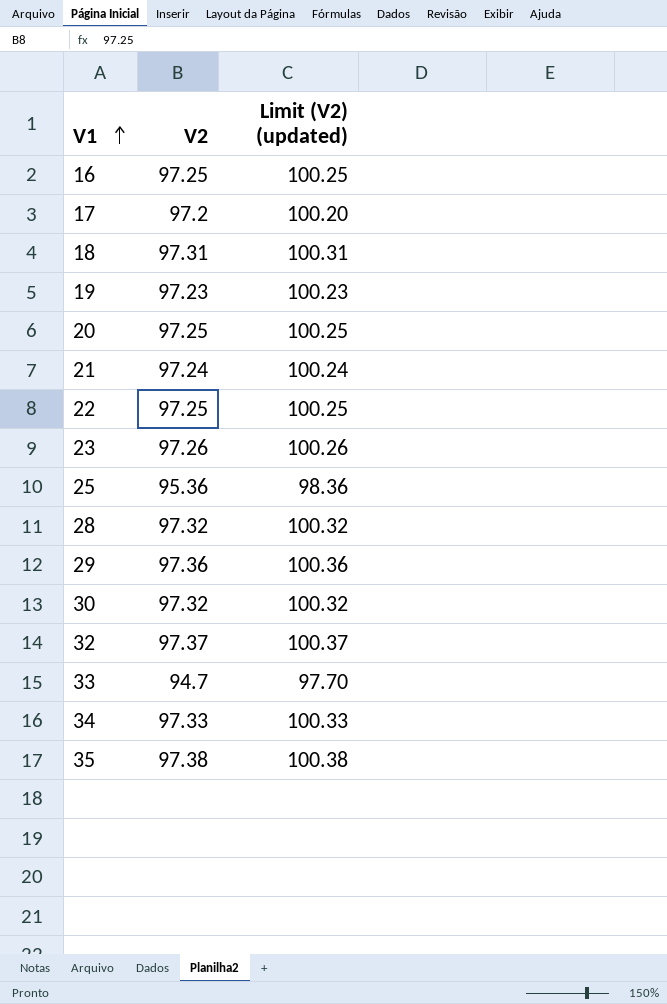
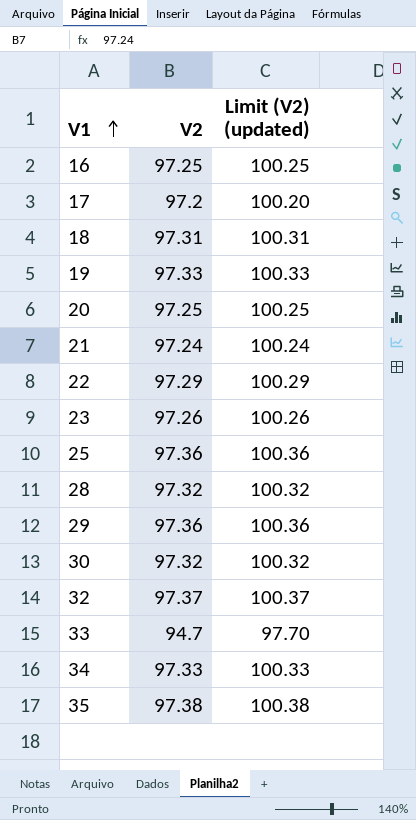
19 | V2: 97.23 -> 97.33
19 | Limit (V2) (updated): 100.23 -> 100.33
22 | V2: 97.25 -> 97.29
22 | Limit (V2) (updated): 100.25 -> 100.29
25 | V2: 95.36 -> 97.36
25 | Limit (V2) (updated): 98.36 -> 100.36

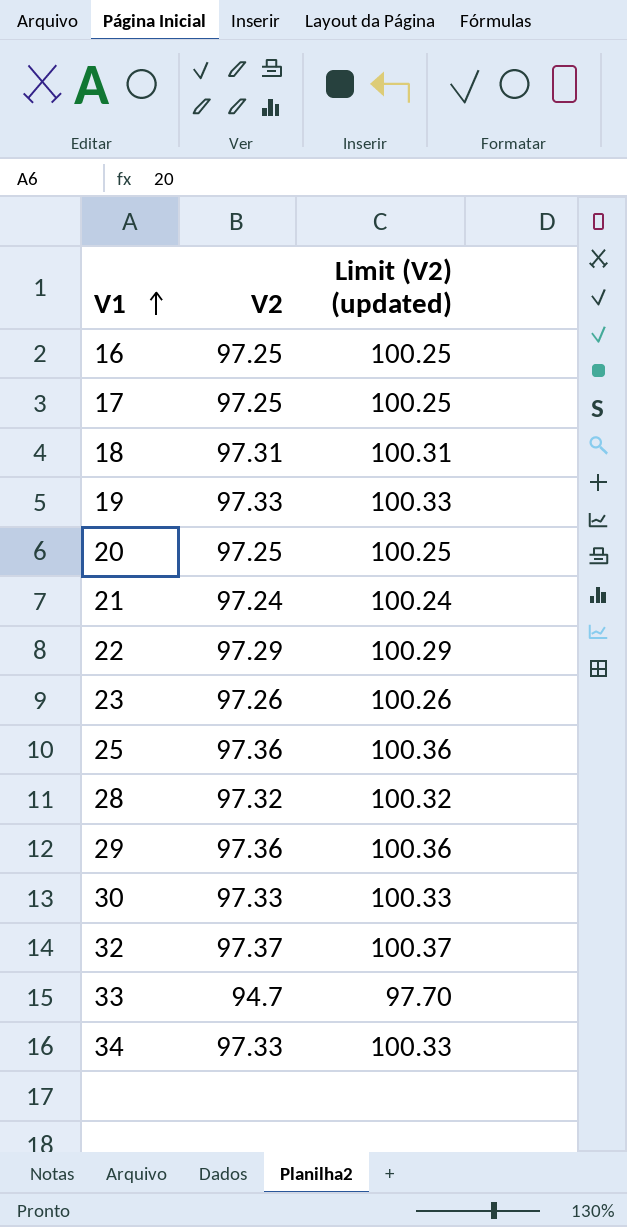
row 35: 97.38 | 100.38 -> none
17 | V2: 97.2 -> 97.25
17 | Limit (V2) (updated): 100.20 -> 100.25
30 | V2: 97.32 -> 97.33
30 | Limit (V2) (updated): 100.32 -> 100.33

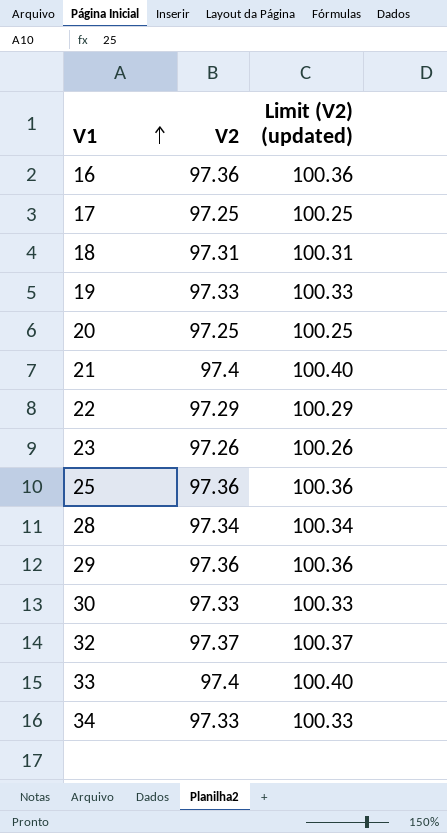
16 | V2: 97.25 -> 97.36
16 | Limit (V2) (updated): 100.25 -> 100.36
21 | V2: 97.24 -> 97.4
21 | Limit (V2) (updated): 100.24 -> 100.40
28 | V2: 97.32 -> 97.34
28 | Limit (V2) (updated): 100.32 -> 100.34
33 | V2: 94.7 -> 97.4
33 | Limit (V2) (updated): 97.70 -> 100.40

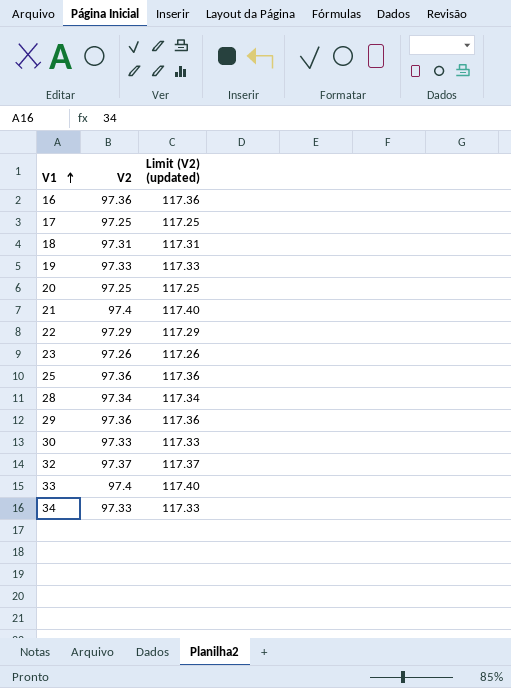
column Limit (V2) (updated) | formula: [V2] + 3 -> [V2] + 20

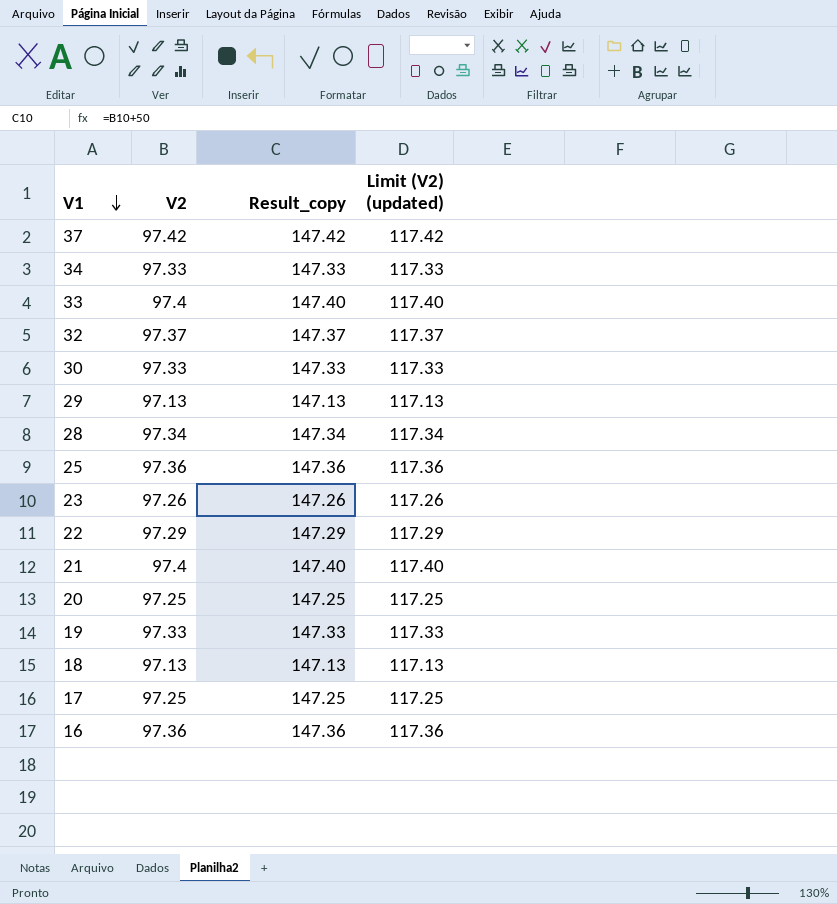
row order: V1 ascending -> V1 descending
column Result_copy | formula: none -> [V2] + 50
row 37: none -> 97.42 | 147.42 | 117.42
29 | V2: 97.36 -> 97.13
29 | Limit (V2) (updated): 117.36 -> 117.13
18 | V2: 97.31 -> 97.13
18 | Limit (V2) (updated): 117.31 -> 117.13

